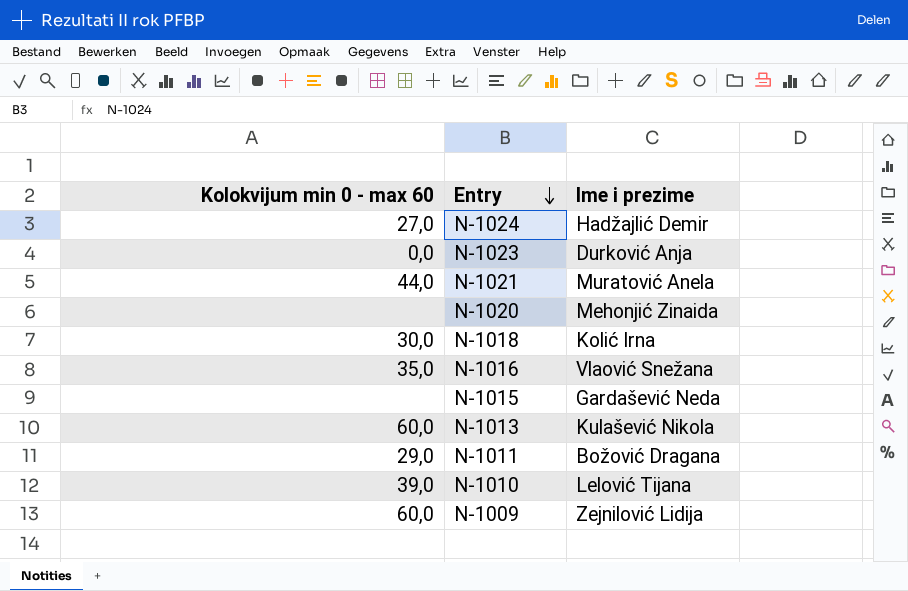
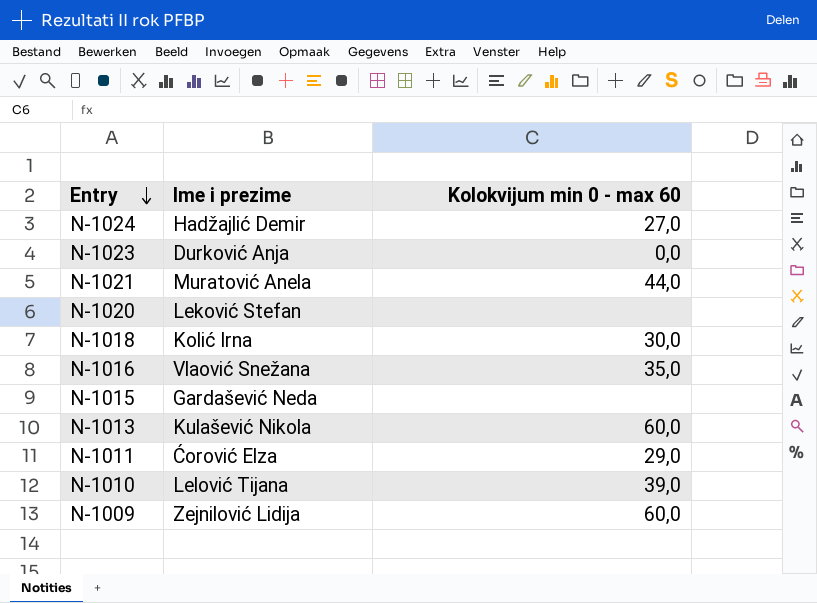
column Kolokvijum min 0 - max 60 | position: 1 -> 3
N-1020 | Ime i prezime: Mehonjić Zinaida -> Leković Stefan
N-1011 | Ime i prezime: Božović Dragana -> Ćorović Elza

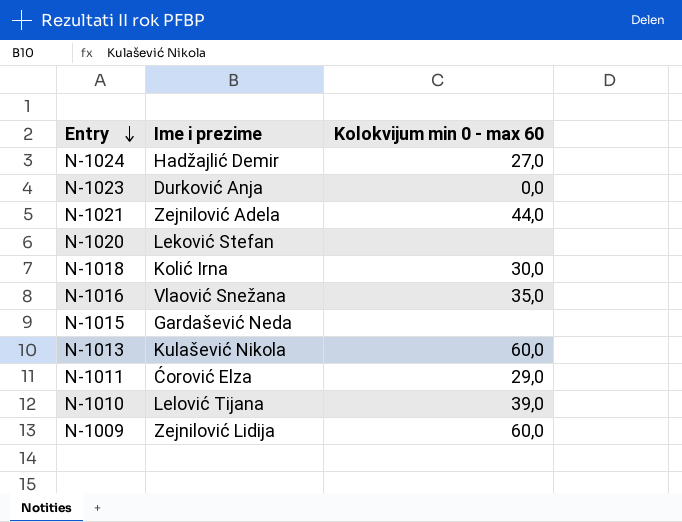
N-1021 | Ime i prezime: Muratović Anela -> Zejnilović Adela

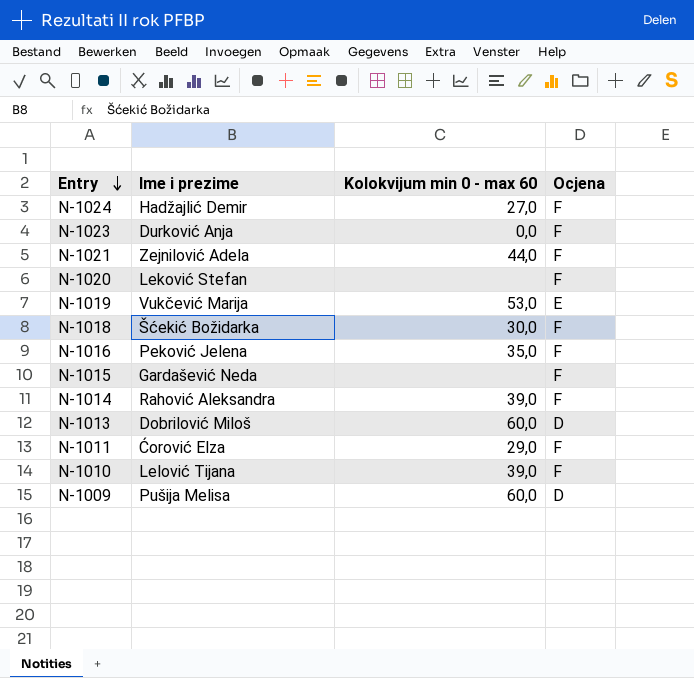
column Ocjena | position: none -> 4
row N-1019: none -> Vukčević Marija | 53,0 | E
N-1018 | Ime i prezime: Kolić Irna -> Šćekić Božidarka
N-1016 | Ime i prezime: Vlaović Snežana -> Peković Jelena
row N-1014: none -> Rahović Aleksandra | 39,0 | F
N-1013 | Ime i prezime: Kulašević Nikola -> Dobrilović Miloš
N-1009 | Ime i prezime: Zejnilović Lidija -> Pušija Melisa

